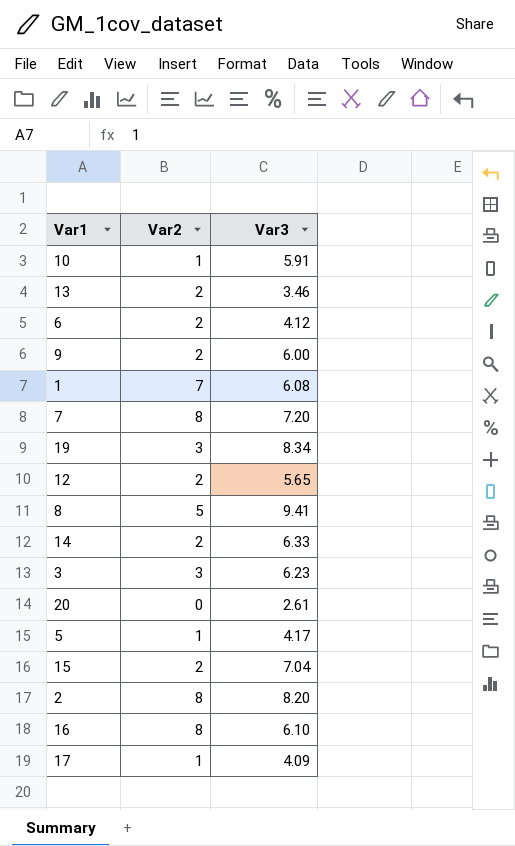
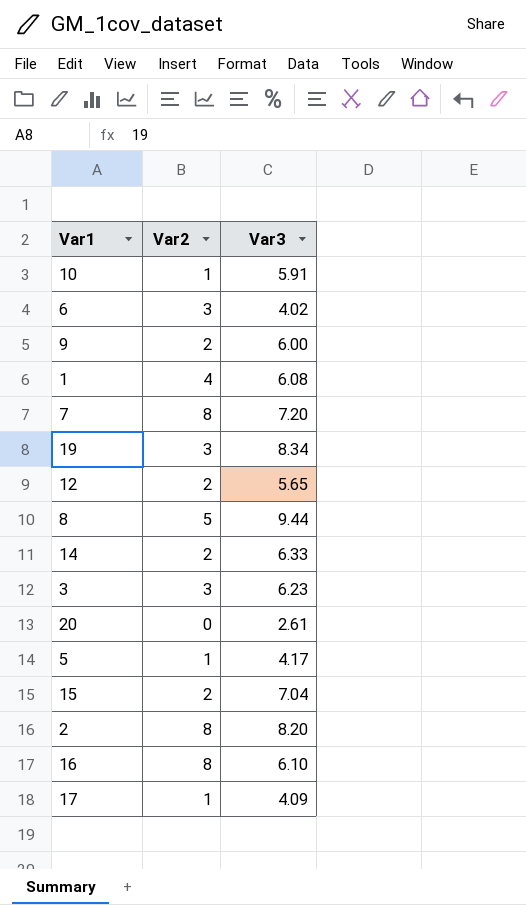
row 13: 2 | 3.46 -> none
6 | Var2: 2 -> 3
6 | Var3: 4.12 -> 4.02
1 | Var2: 7 -> 4
8 | Var3: 9.41 -> 9.44

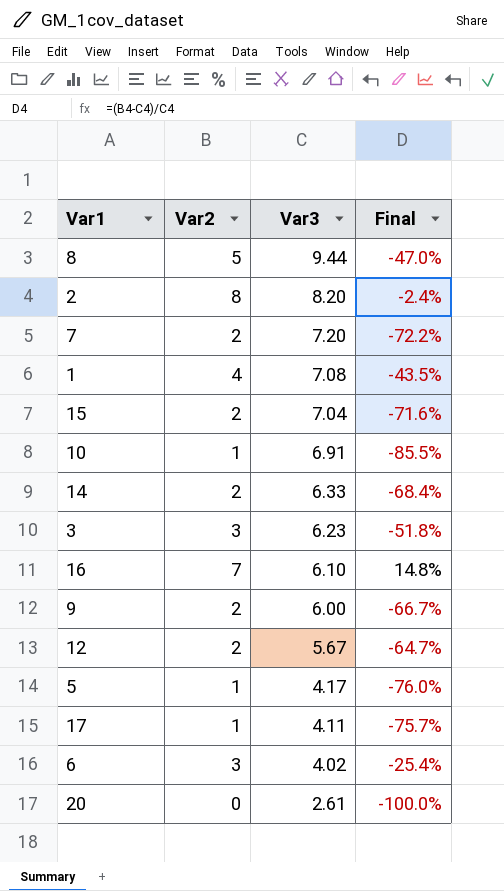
row order: none -> Var3 descending
column Final | formula: none -> ([Var2] - [Var3]) / [Var3]
row 19: 3 | 8.34 -> none
7 | Var2: 8 -> 2
1 | Var3: 6.08 -> 7.08
10 | Var3: 5.91 -> 6.91
16 | Var2: 8 -> 7
12 | Var3: 5.65 -> 5.67
17 | Var3: 4.09 -> 4.11

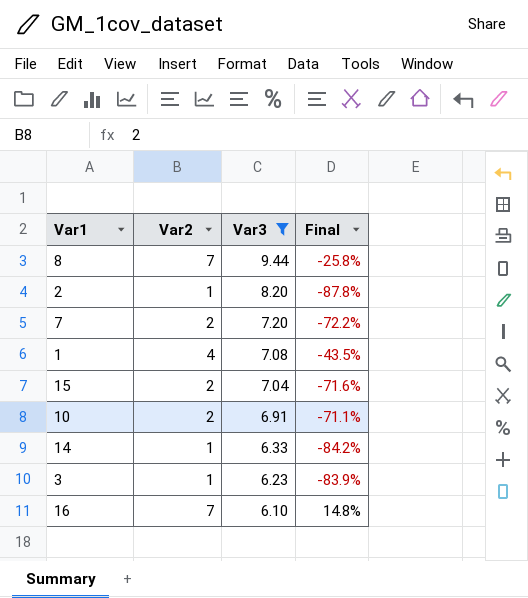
filter: none -> Var3 >= 6.10
8 | Var2: 5 -> 7
8 | Final: -47.0% -> -25.8%
2 | Var2: 8 -> 1
2 | Final: -2.4% -> -87.8%
10 | Var2: 1 -> 2
10 | Final: -85.5% -> -71.1%
14 | Var2: 2 -> 1
14 | Final: -68.4% -> -84.2%
3 | Var2: 3 -> 1
3 | Final: -51.8% -> -83.9%

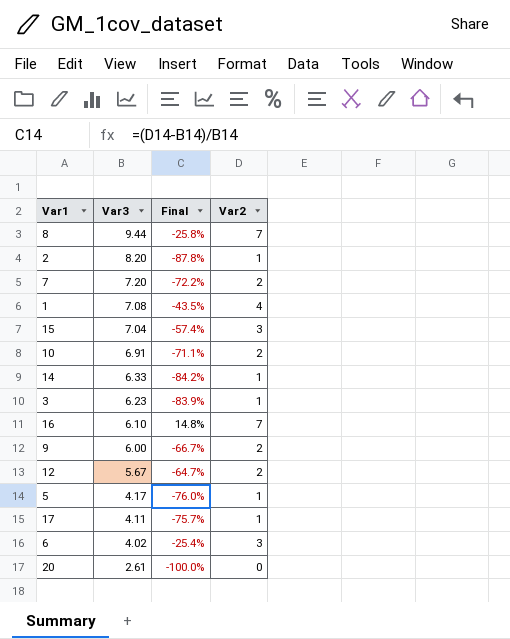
filter: Var3 >= 6.10 -> none
column Var2 | position: 2 -> 4
15 | Final: -71.6% -> -57.4%
15 | Var2: 2 -> 3

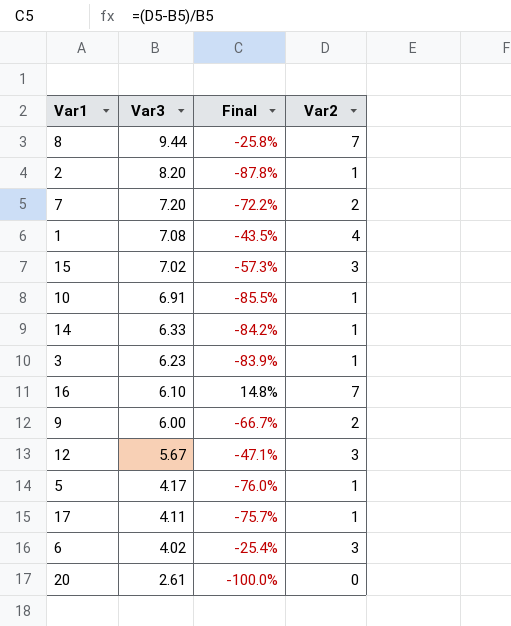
15 | Var3: 7.04 -> 7.02
15 | Final: -57.4% -> -57.3%
10 | Final: -71.1% -> -85.5%
10 | Var2: 2 -> 1
12 | Final: -64.7% -> -47.1%
12 | Var2: 2 -> 3

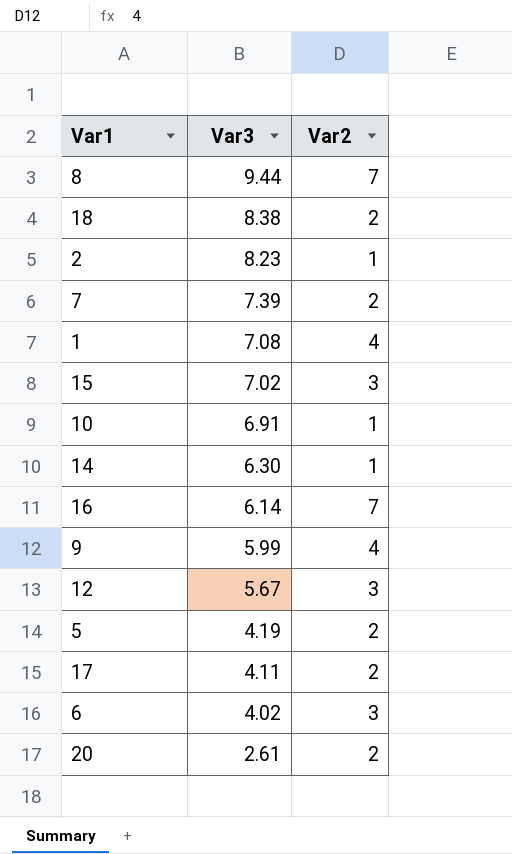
column Final | formula: ([Var2] - [Var3]) / [Var3] -> none
row 3: 6.23 | -83.9% | 1 -> none
row 18: none -> 8.38 | 2
2 | Var3: 8.20 -> 8.23
7 | Var3: 7.20 -> 7.39
14 | Var3: 6.33 -> 6.30
16 | Var3: 6.10 -> 6.14
9 | Var3: 6.00 -> 5.99
9 | Var2: 2 -> 4
5 | Var3: 4.17 -> 4.19
5 | Var2: 1 -> 2
17 | Var2: 1 -> 2
20 | Var2: 0 -> 2

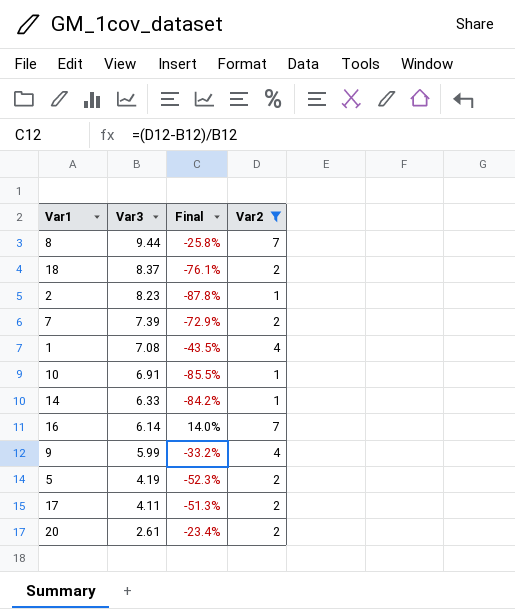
filter: none -> Var2 != 3
column Final | formula: none -> ([Var2] - [Var3]) / [Var3]
18 | Var3: 8.38 -> 8.37
14 | Var3: 6.30 -> 6.33

